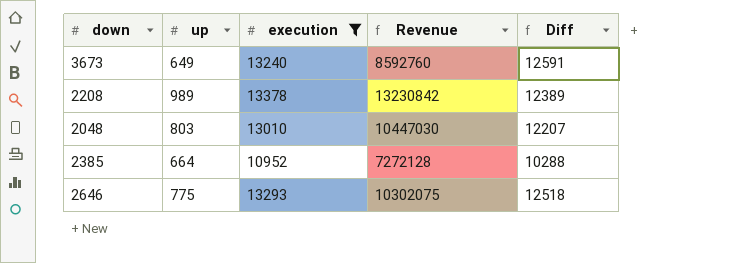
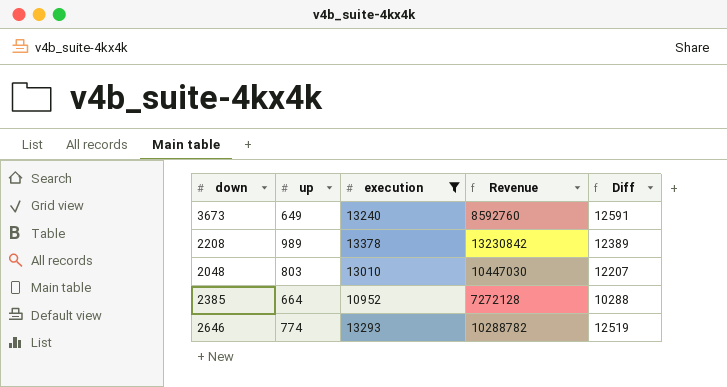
2646 | up: 775 -> 774
2646 | Revenue: 10302075 -> 10288782
2646 | Diff: 12518 -> 12519

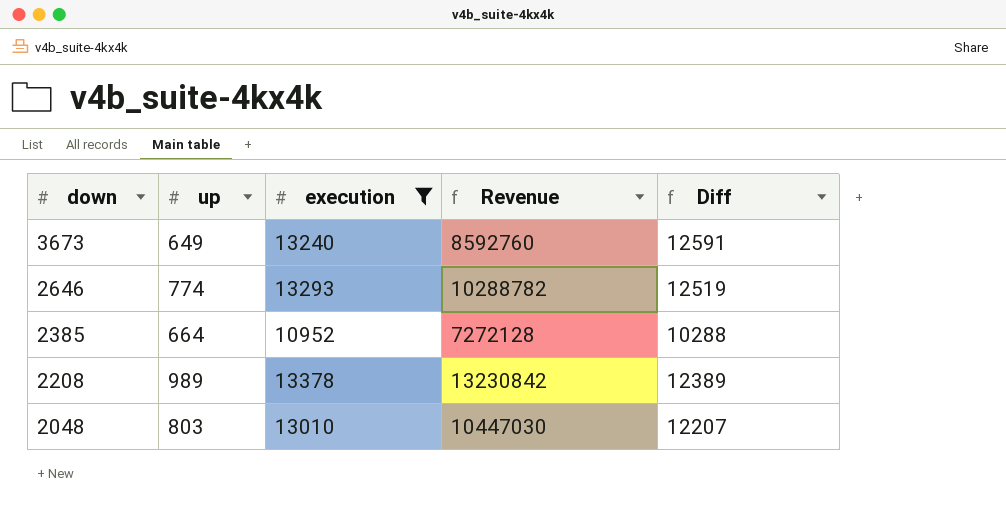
row order: none -> down descending

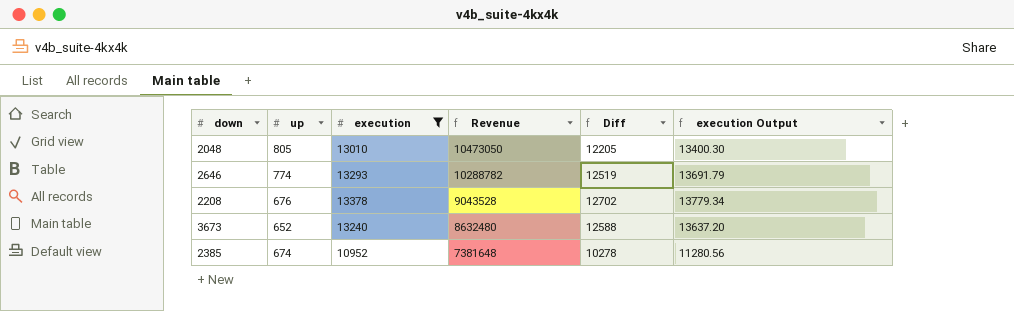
row order: down descending -> Revenue descending
column execution Output | formula: none -> [execution] * 1.03
2048 | up: 803 -> 805
2048 | Revenue: 10447030 -> 10473050
2048 | Diff: 12207 -> 12205
2208 | up: 989 -> 676
2208 | Revenue: 13230842 -> 9043528
2208 | Diff: 12389 -> 12702
3673 | up: 649 -> 652
3673 | Revenue: 8592760 -> 8632480
3673 | Diff: 12591 -> 12588
2385 | up: 664 -> 674
2385 | Revenue: 7272128 -> 7381648
2385 | Diff: 10288 -> 10278

